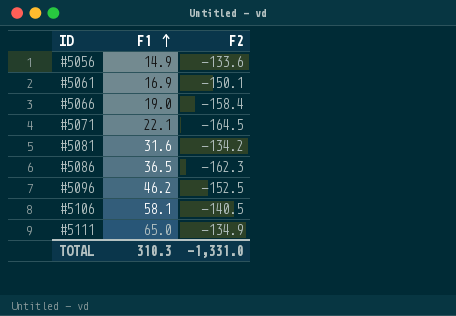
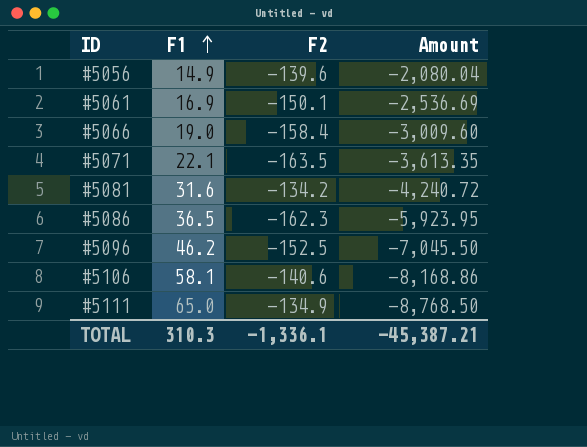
column Amount | formula: none -> [F1] * [F2]
#5056 | F2: -133.6 -> -139.6
#5071 | F2: -164.5 -> -163.5
#5106 | F2: -140.5 -> -140.6
TOTAL | F2: -1,331.0 -> -1,336.1

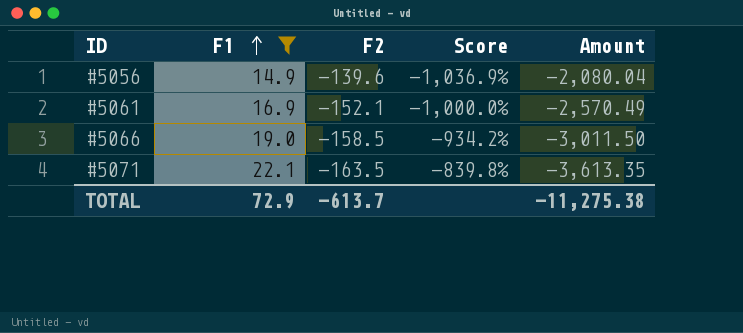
filter: none -> F1 <= 22.1
column Score | formula: none -> ([F2] - [F1]) / [F1]
#5061 | F2: -150.1 -> -152.1
#5061 | Amount: -2,536.69 -> -2,570.49
#5066 | F2: -158.4 -> -158.5
#5066 | Amount: -3,009.60 -> -3,011.50
TOTAL | F1: 310.3 -> 72.9
TOTAL | F2: -1,336.1 -> -613.7
TOTAL | Amount: -45,387.21 -> -11,275.38

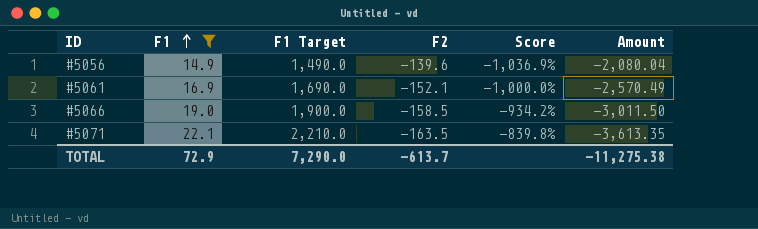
column F1 Target | formula: none -> [F1] * 100

